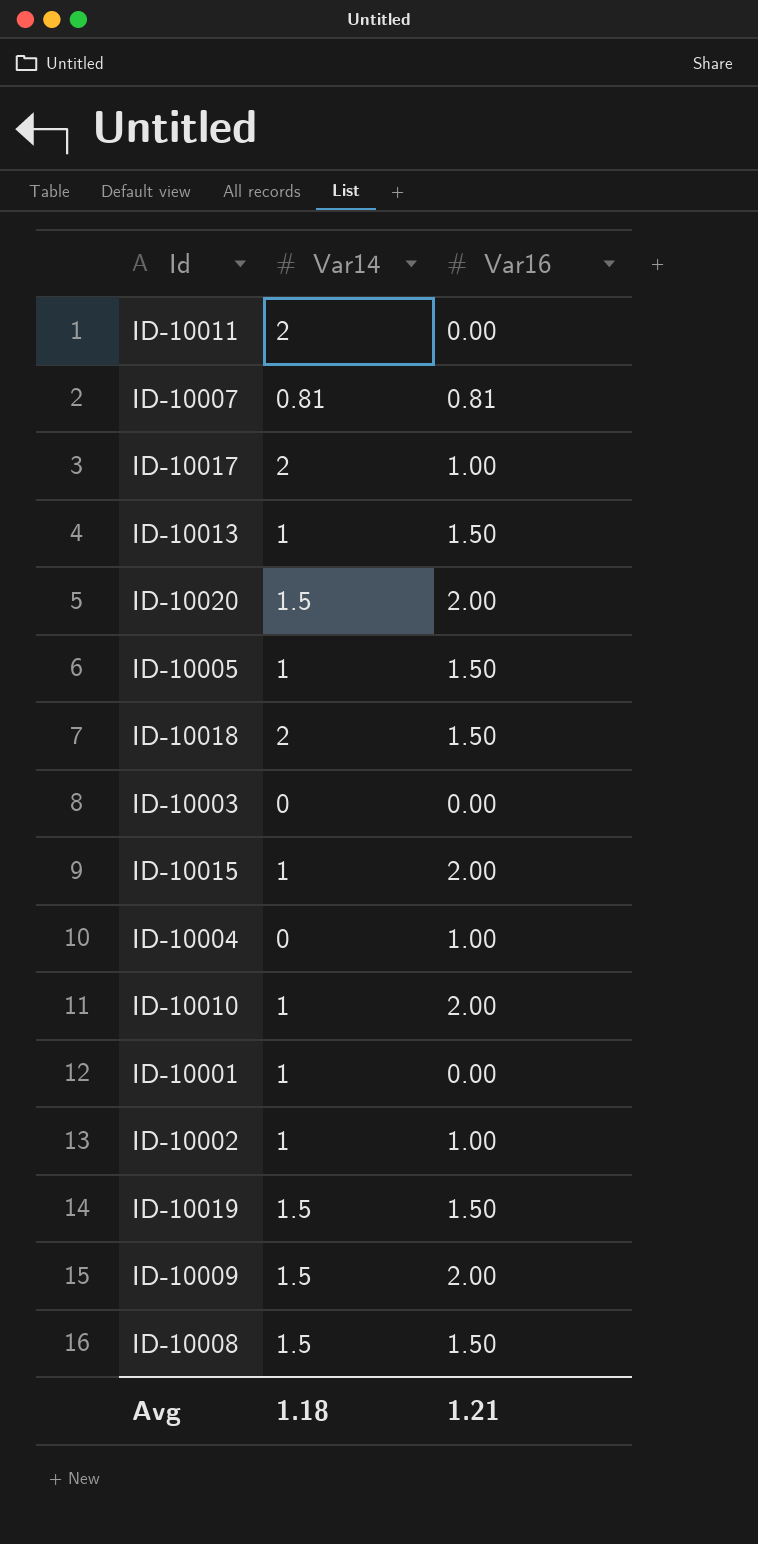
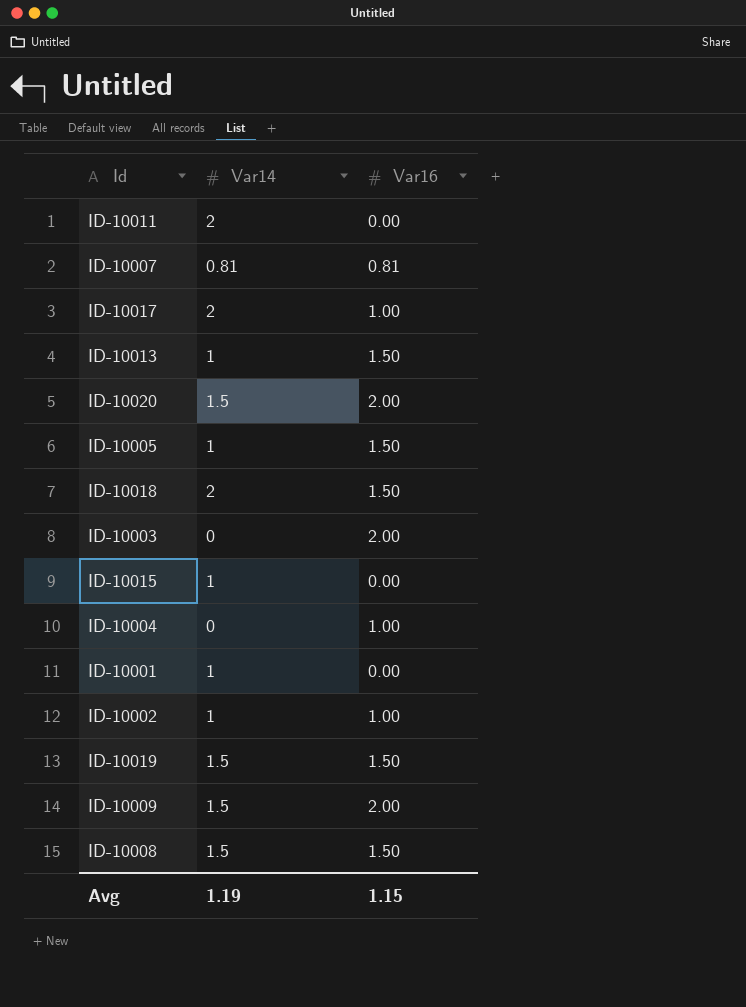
row ID-10010: 1 | 2.00 -> none
ID-10003 | Var16: 0.00 -> 2.00
ID-10015 | Var16: 2.00 -> 0.00
Avg | Var14: 1.18 -> 1.19
Avg | Var16: 1.21 -> 1.15

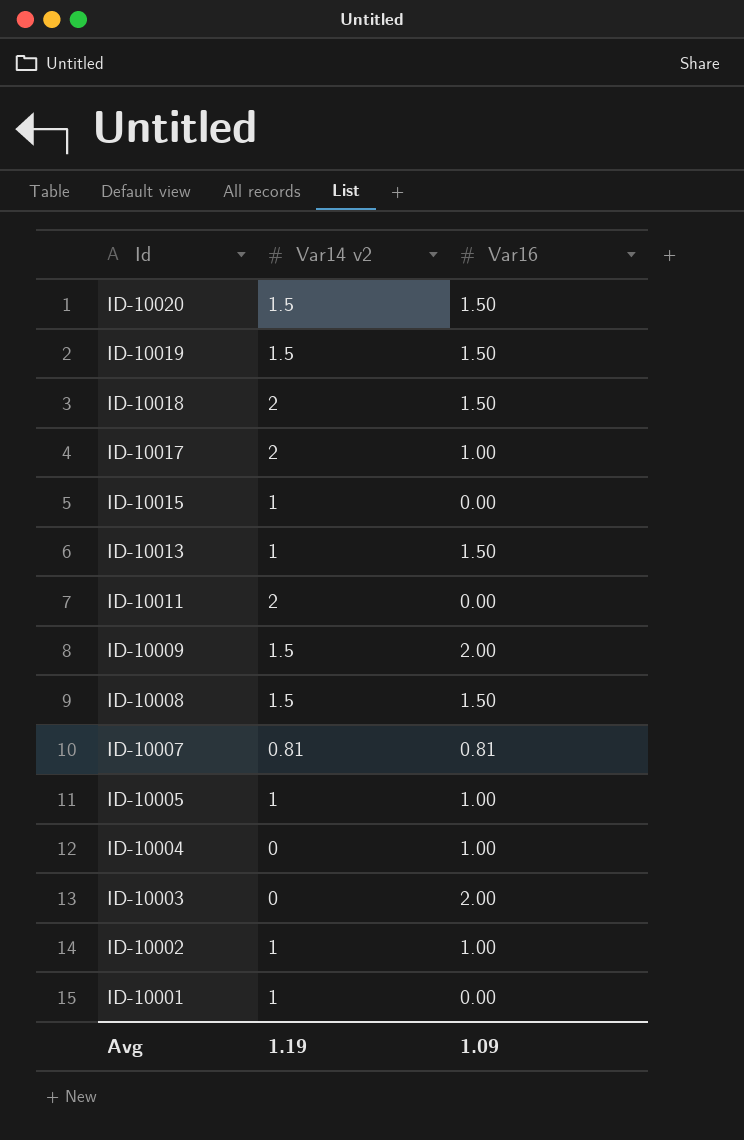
row order: none -> Id descending
column name: Var14 -> Var14 v2
ID-10020 | Var16: 2.00 -> 1.50
ID-10005 | Var16: 1.50 -> 1.00
Avg | Var16: 1.15 -> 1.09

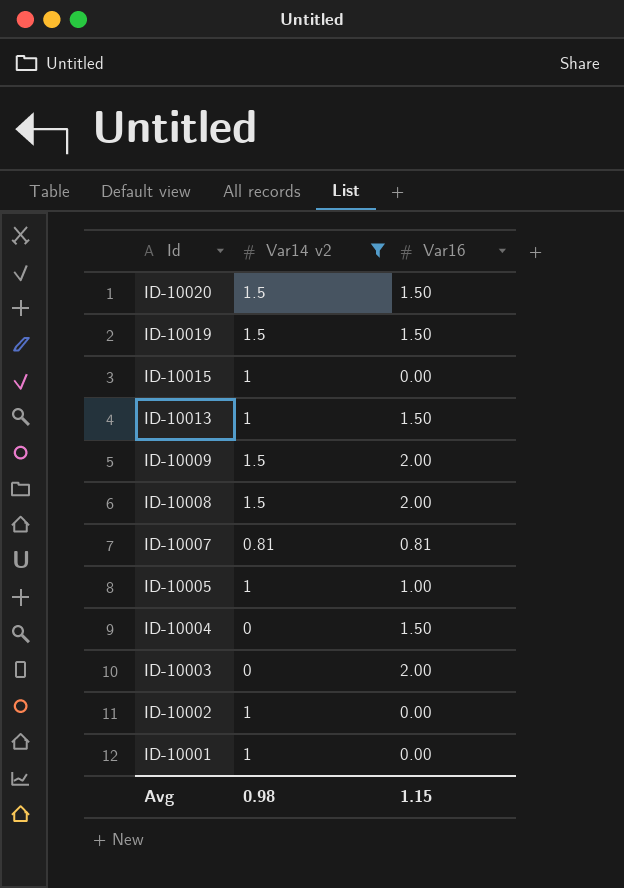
filter: none -> Var14 v2 != 2
ID-10008 | Var16: 1.50 -> 2.00
ID-10004 | Var16: 1.00 -> 1.50
ID-10002 | Var16: 1.00 -> 0.00
Avg | Var14 v2: 1.19 -> 0.98
Avg | Var16: 1.09 -> 1.15

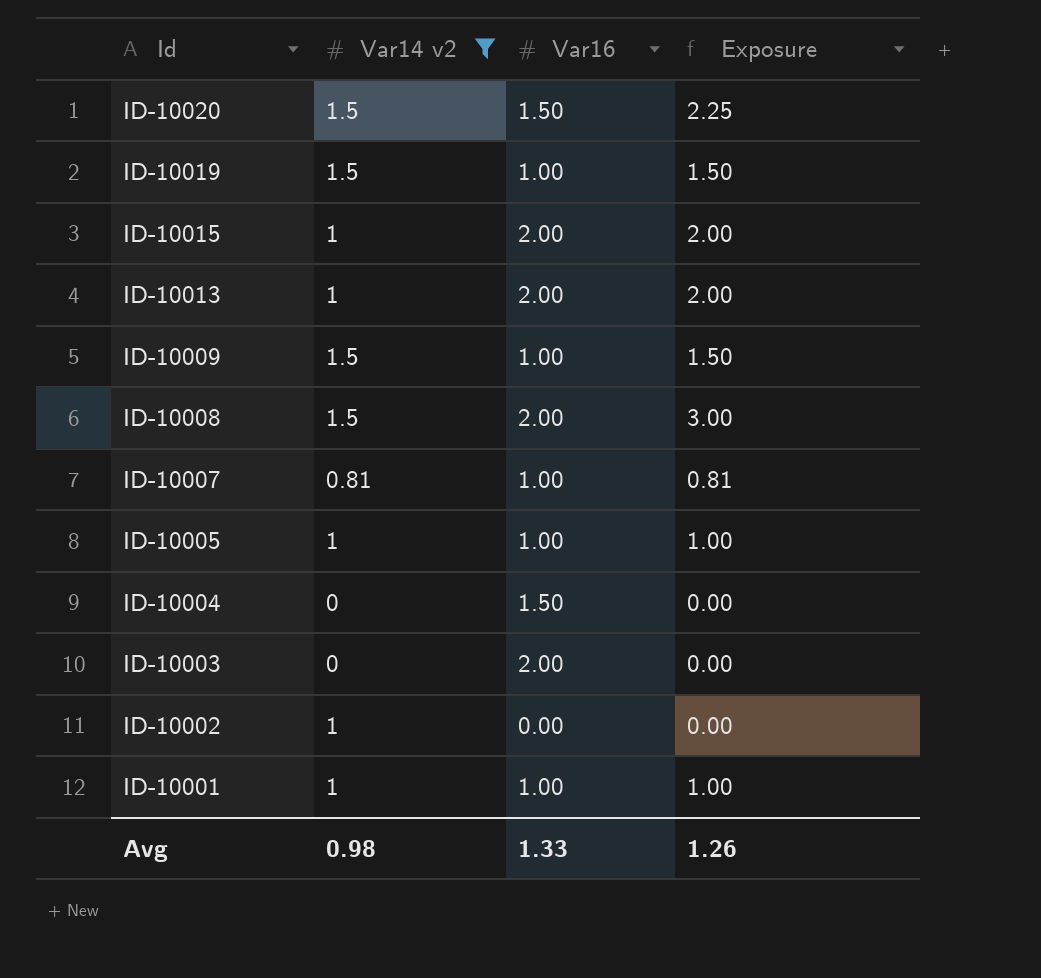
column Exposure | formula: none -> [Var14 v2] * [Var16]
ID-10019 | Var16: 1.50 -> 1.00
ID-10015 | Var16: 0.00 -> 2.00
ID-10013 | Var16: 1.50 -> 2.00
ID-10009 | Var16: 2.00 -> 1.00
ID-10007 | Var16: 0.81 -> 1.00
ID-10001 | Var16: 0.00 -> 1.00
Avg | Var16: 1.15 -> 1.33

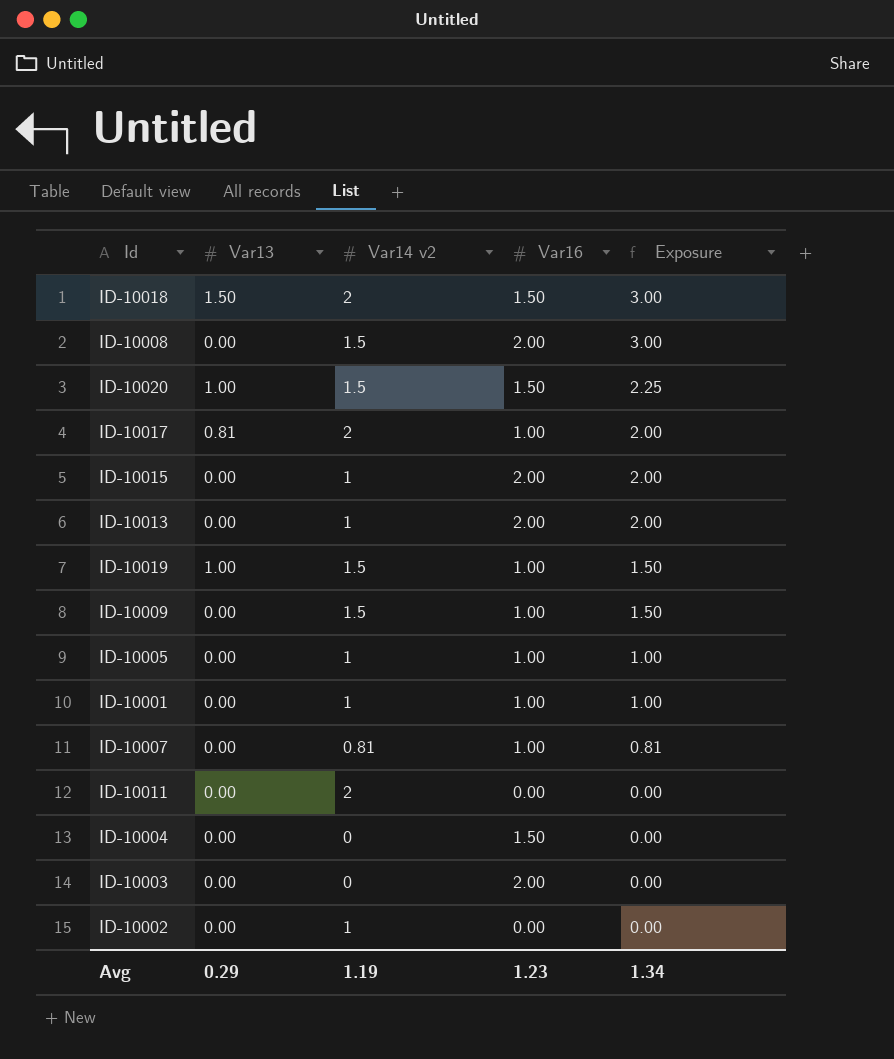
filter: Var14 v2 != 2 -> none
row order: Id descending -> Exposure descending
column Var13 | position: none -> 2
Avg | Var14 v2: 0.98 -> 1.19
Avg | Var16: 1.33 -> 1.23
Avg | Exposure: 1.26 -> 1.34

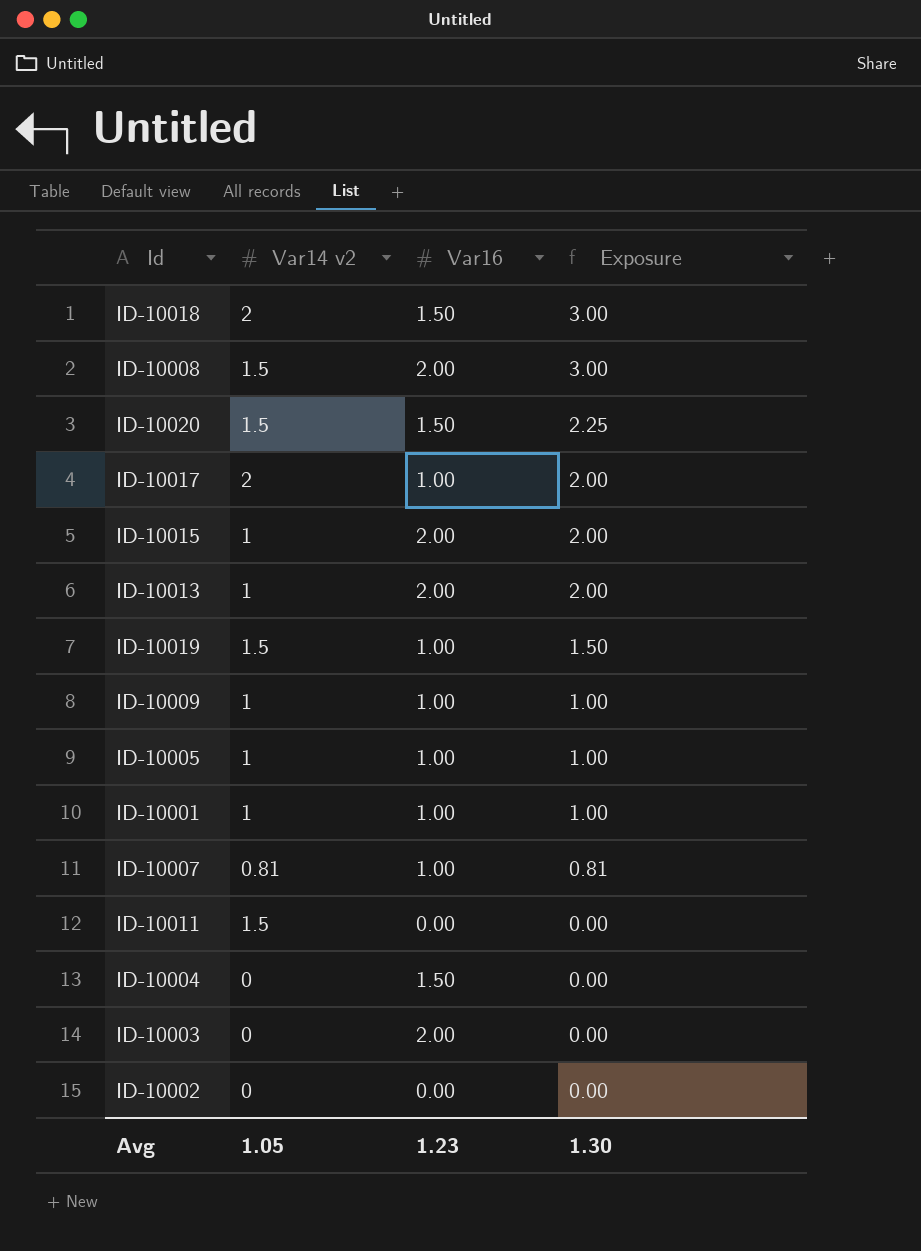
column Var13 | position: 2 -> none
ID-10009 | Var14 v2: 1.5 -> 1
ID-10009 | Exposure: 1.50 -> 1.00
ID-10011 | Var14 v2: 2 -> 1.5
ID-10002 | Var14 v2: 1 -> 0
Avg | Var14 v2: 1.19 -> 1.05
Avg | Exposure: 1.34 -> 1.30

